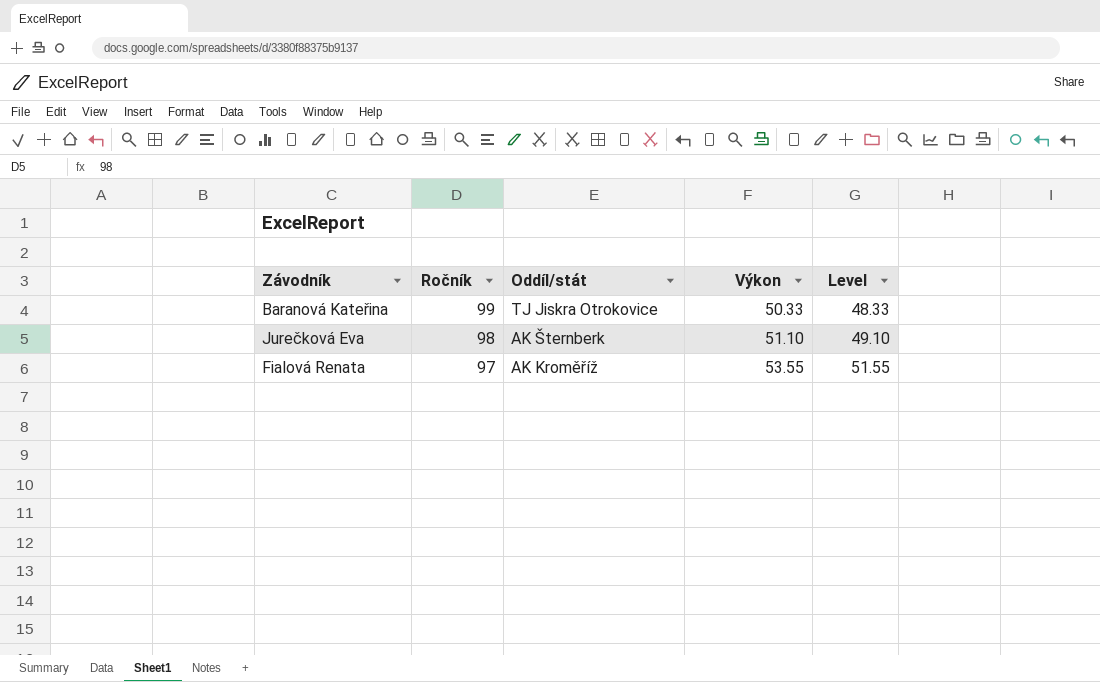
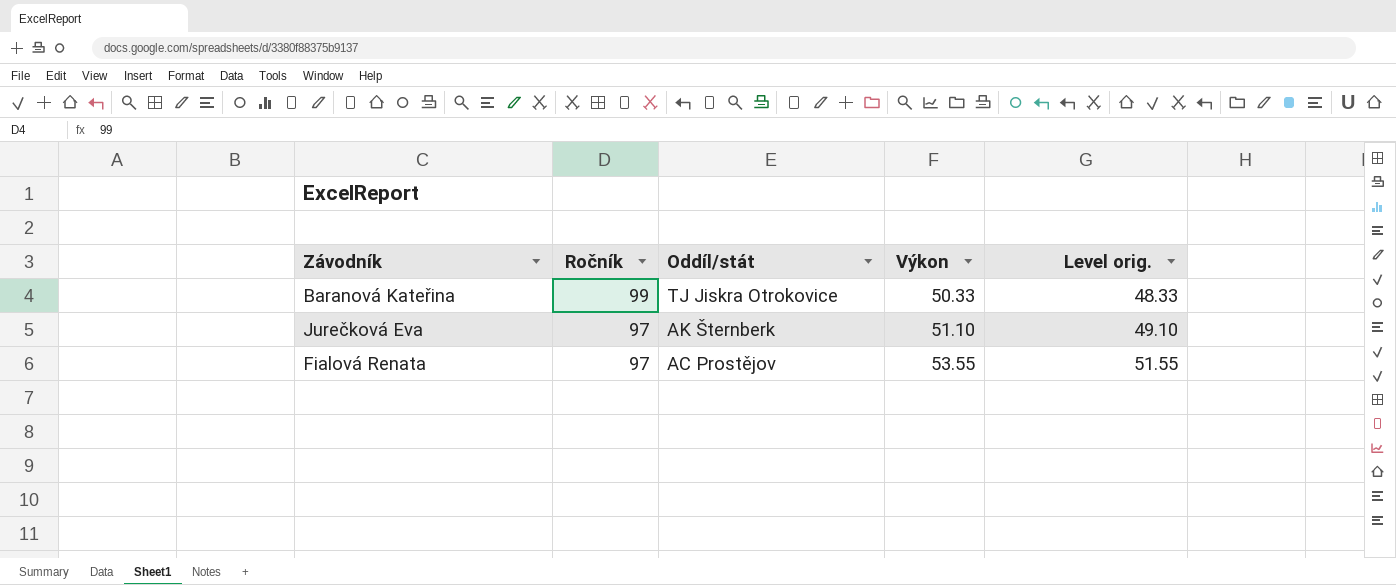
column name: Level -> Level orig.
Jurečková Eva | Ročník: 98 -> 97
Fialová Renata | Oddíl/stát: AK Kroměříž -> AC Prostějov

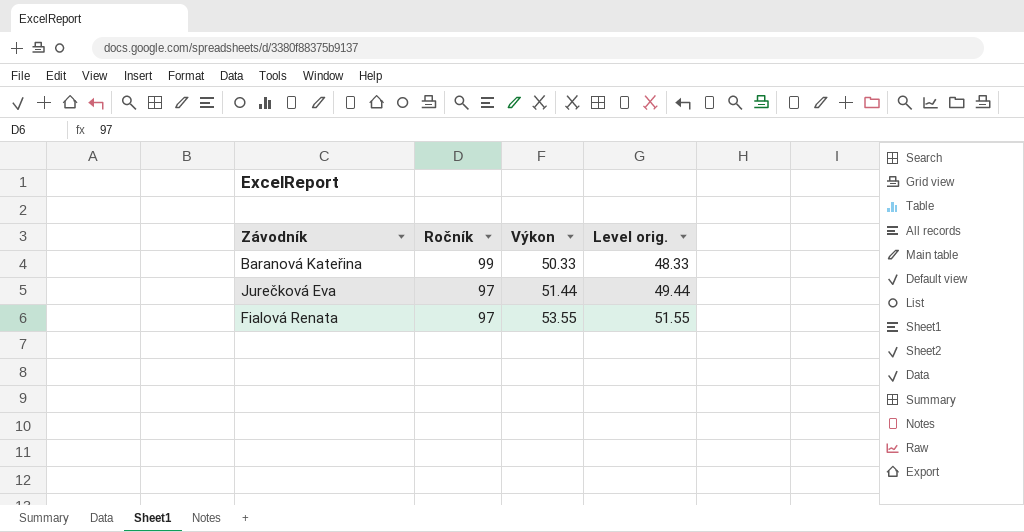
column Oddíl/stát | position: 3 -> none
Jurečková Eva | Výkon: 51.10 -> 51.44
Jurečková Eva | Level orig.: 49.10 -> 49.44

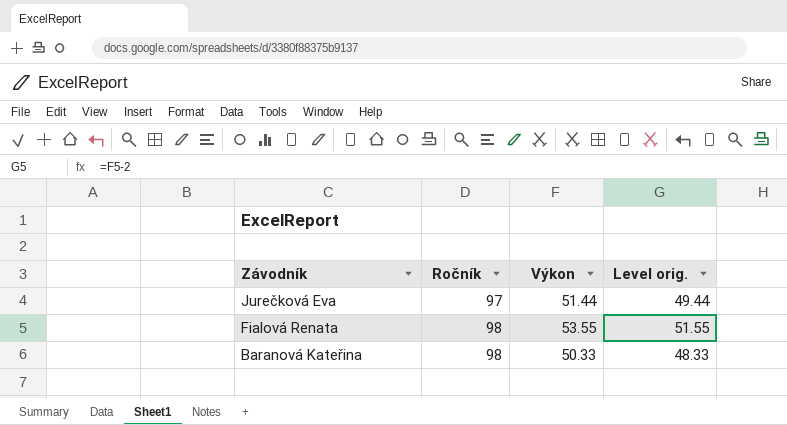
row order: Ročník descending -> Závodník descending
Fialová Renata | Ročník: 97 -> 98
Baranová Kateřina | Ročník: 99 -> 98

